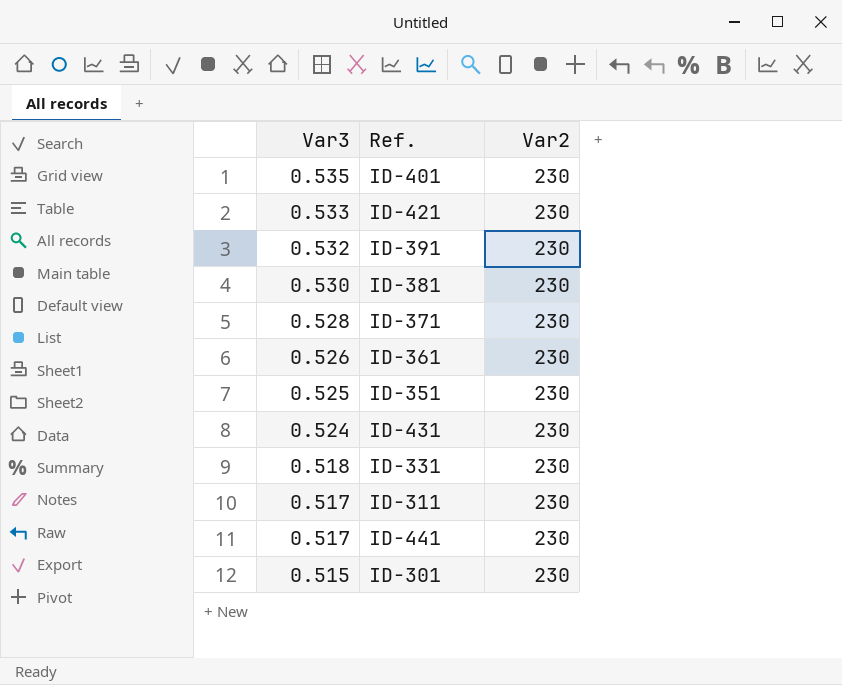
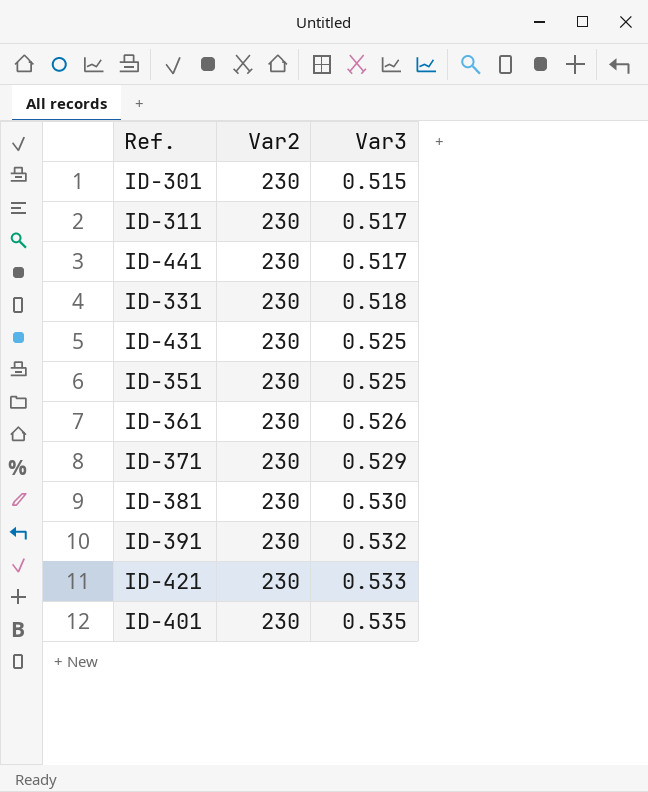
row order: Var3 descending -> Var3 ascending
column Var3 | position: 1 -> 3
ID-431 | Var3: 0.524 -> 0.525
ID-371 | Var3: 0.528 -> 0.529

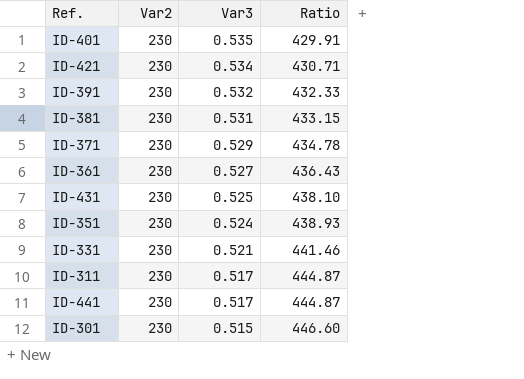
row order: Var3 ascending -> Var3 descending
column Ratio | formula: none -> [Var2] / [Var3]
ID-421 | Var3: 0.533 -> 0.534
ID-381 | Var3: 0.530 -> 0.531
ID-361 | Var3: 0.526 -> 0.527
ID-351 | Var3: 0.525 -> 0.524
ID-331 | Var3: 0.518 -> 0.521

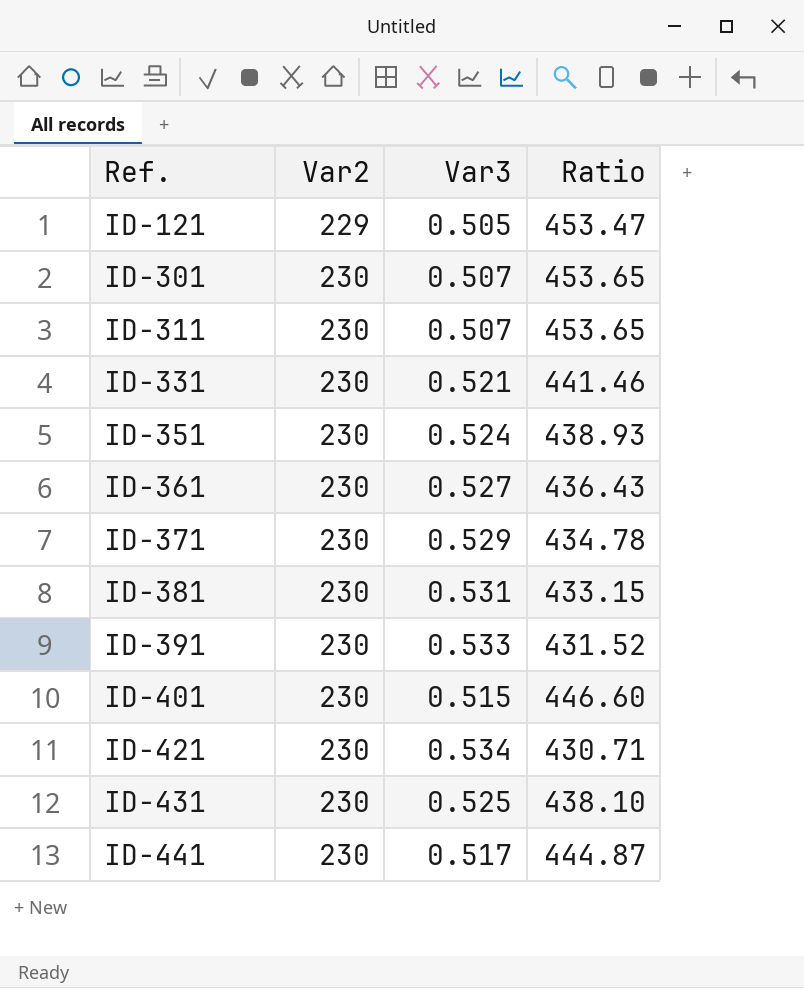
row order: Var3 descending -> Ref. ascending
row ID-121: none -> 229 | 0.505 | 453.47
ID-301 | Var3: 0.515 -> 0.507
ID-301 | Ratio: 446.60 -> 453.65
ID-311 | Var3: 0.517 -> 0.507
ID-311 | Ratio: 444.87 -> 453.65
ID-391 | Var3: 0.532 -> 0.533
ID-391 | Ratio: 432.33 -> 431.52
ID-401 | Var3: 0.535 -> 0.515
ID-401 | Ratio: 429.91 -> 446.60

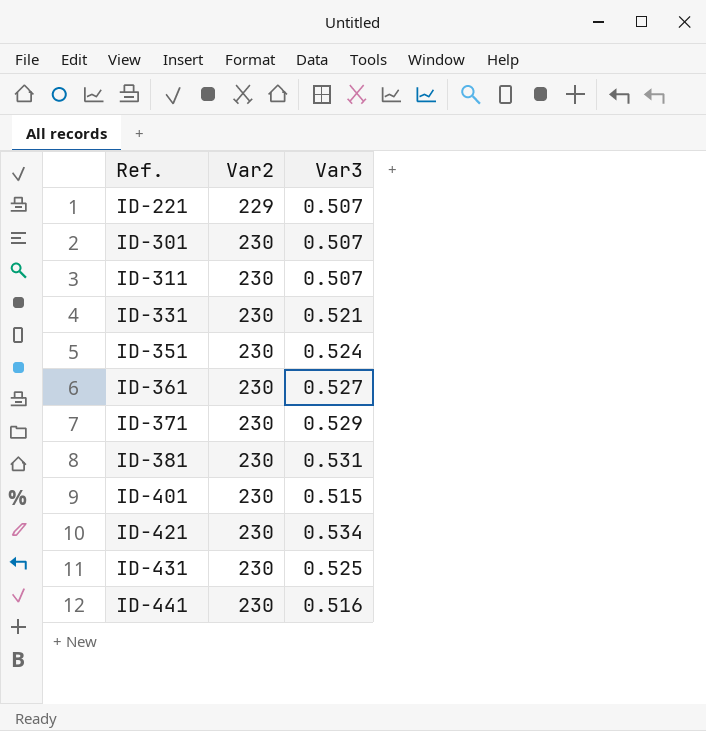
column Ratio | formula: [Var2] / [Var3] -> none
row ID-121: 229 | 0.505 | 453.47 -> none
row ID-391: 230 | 0.533 | 431.52 -> none
row ID-221: none -> 229 | 0.507
ID-441 | Var3: 0.517 -> 0.516

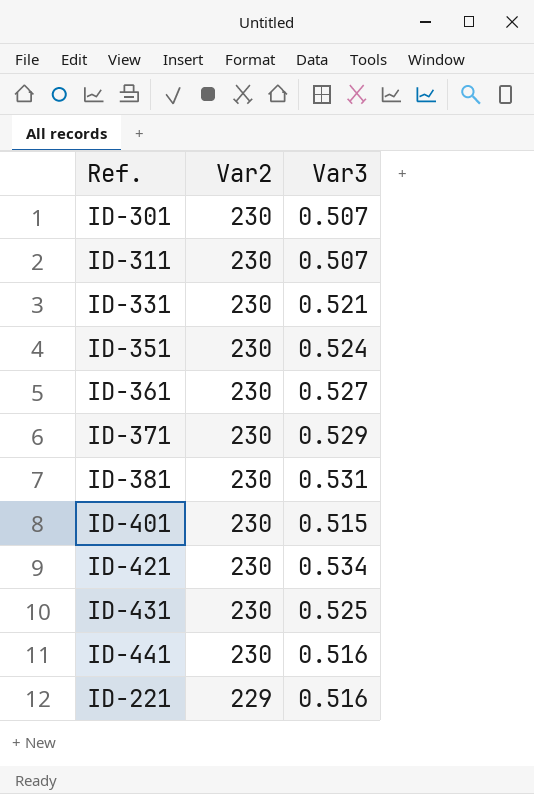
row order: Ref. ascending -> Var2 descending
ID-221 | Var3: 0.507 -> 0.516

